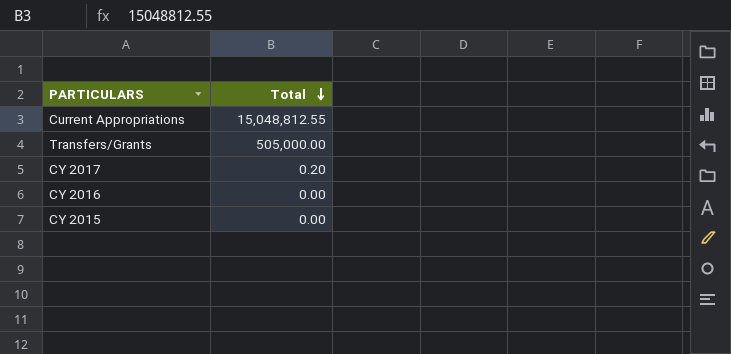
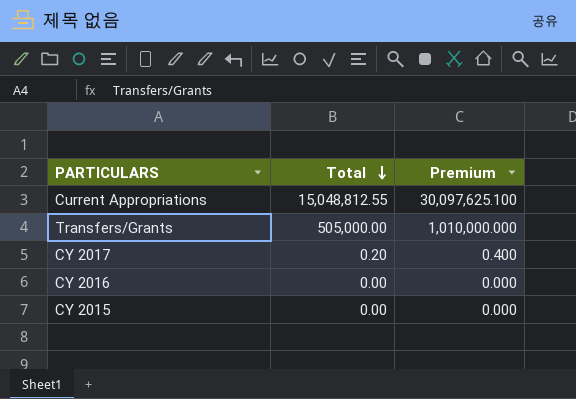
column Premium | formula: none -> [Total] * 2

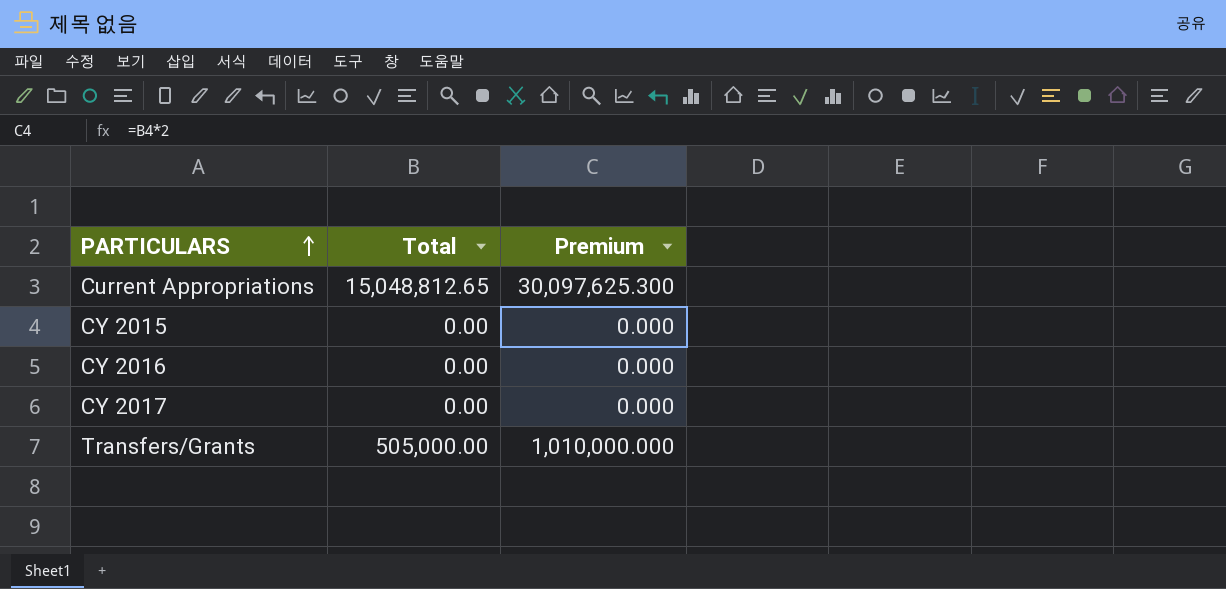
row order: Total descending -> PARTICULARS ascending
Current Appropriations | Total: 15,048,812.55 -> 15,048,812.65
Current Appropriations | Premium: 30,097,625.100 -> 30,097,625.300
CY 2017 | Total: 0.20 -> 0.00
CY 2017 | Premium: 0.400 -> 0.000

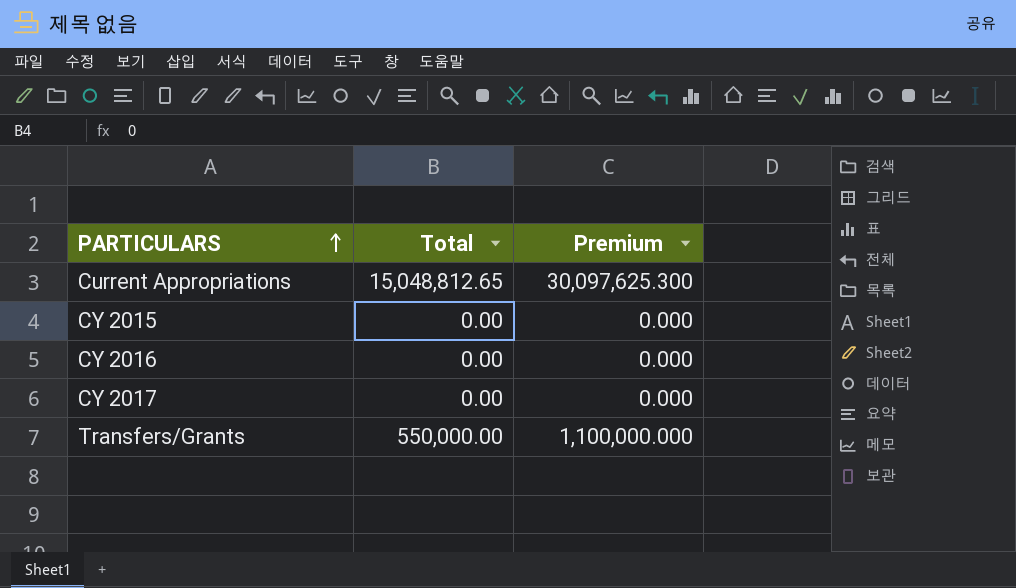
Transfers/Grants | Total: 505,000.00 -> 550,000.00
Transfers/Grants | Premium: 1,010,000.000 -> 1,100,000.000

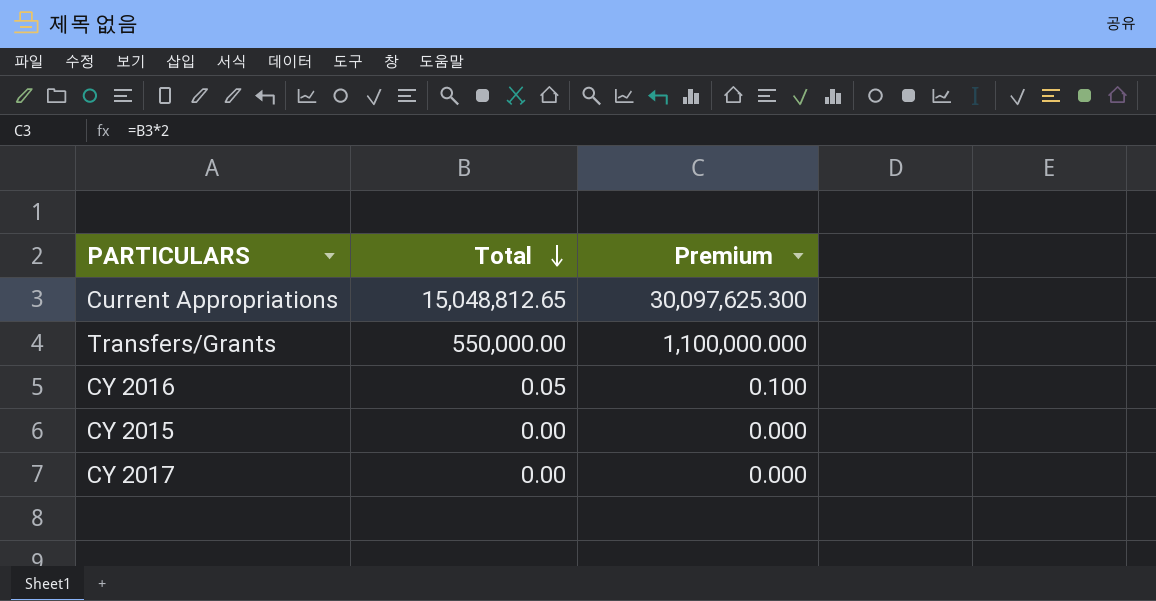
row order: PARTICULARS ascending -> Total descending
CY 2016 | Total: 0.00 -> 0.05
CY 2016 | Premium: 0.000 -> 0.100

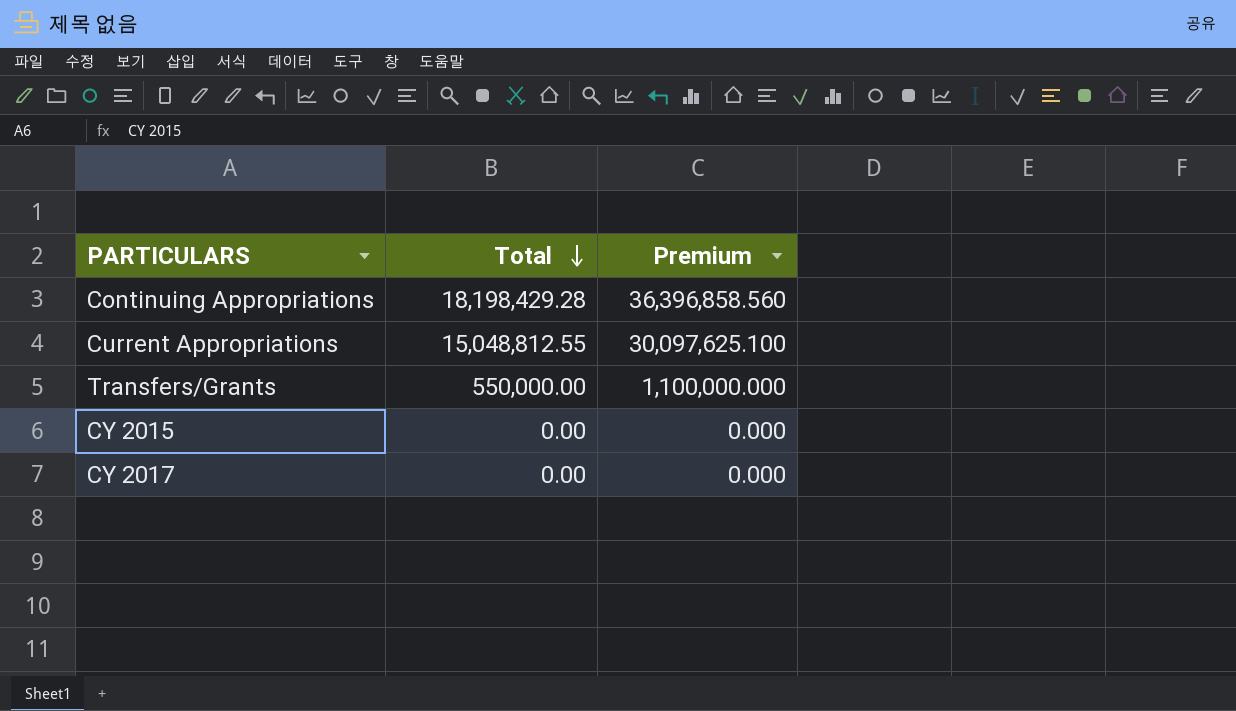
row CY 2016: 0.05 | 0.100 -> none
row Continuing Appropriations: none -> 18,198,429.28 | 36,396,858.560
Current Appropriations | Total: 15,048,812.65 -> 15,048,812.55
Current Appropriations | Premium: 30,097,625.300 -> 30,097,625.100

